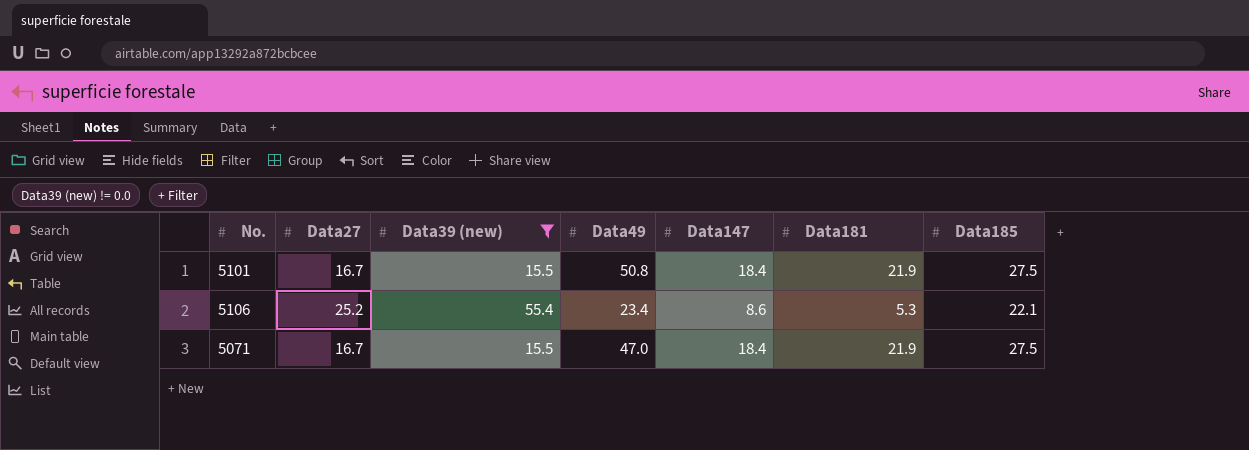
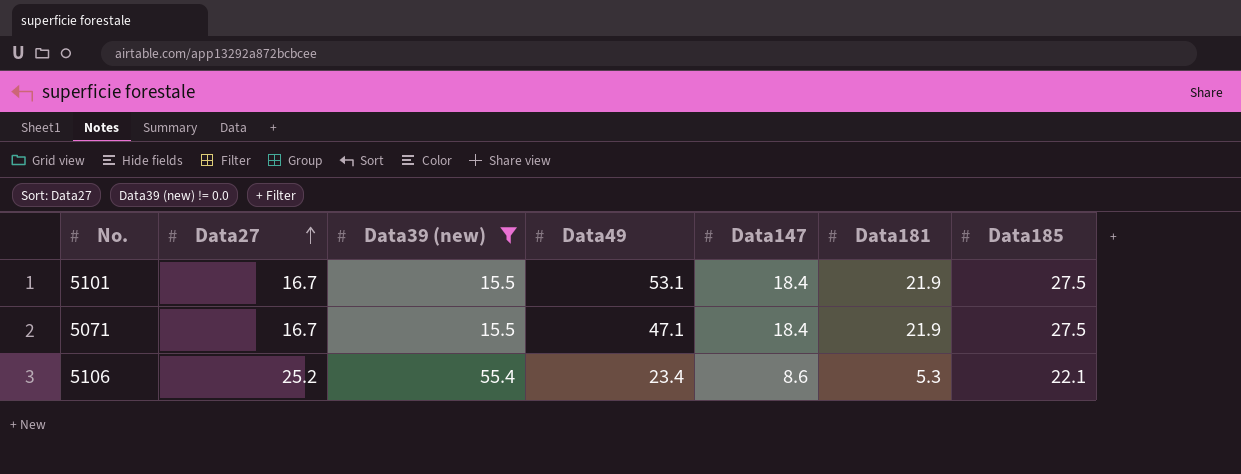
row order: none -> Data27 ascending
5101 | Data49: 50.8 -> 53.1
5071 | Data49: 47.0 -> 47.1

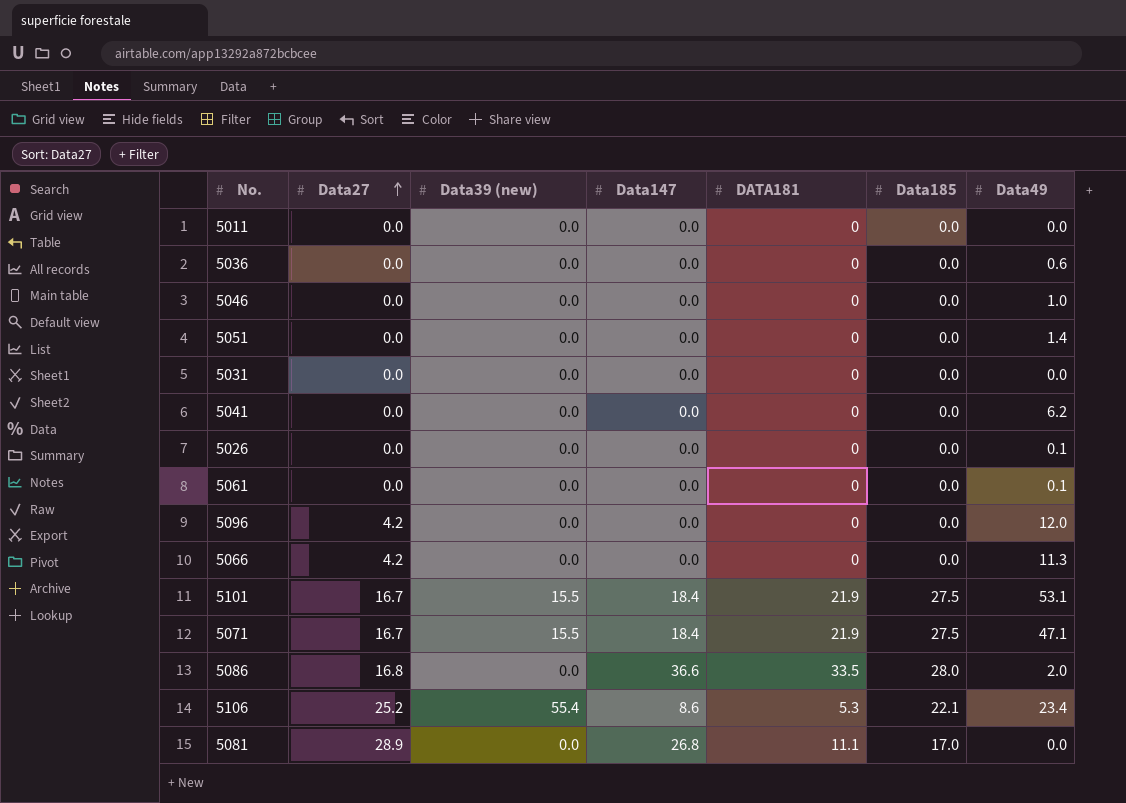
filter: Data39 (new) != 0.0 -> none
column name: Data181 -> DATA181
column Data49 | position: 4 -> 7

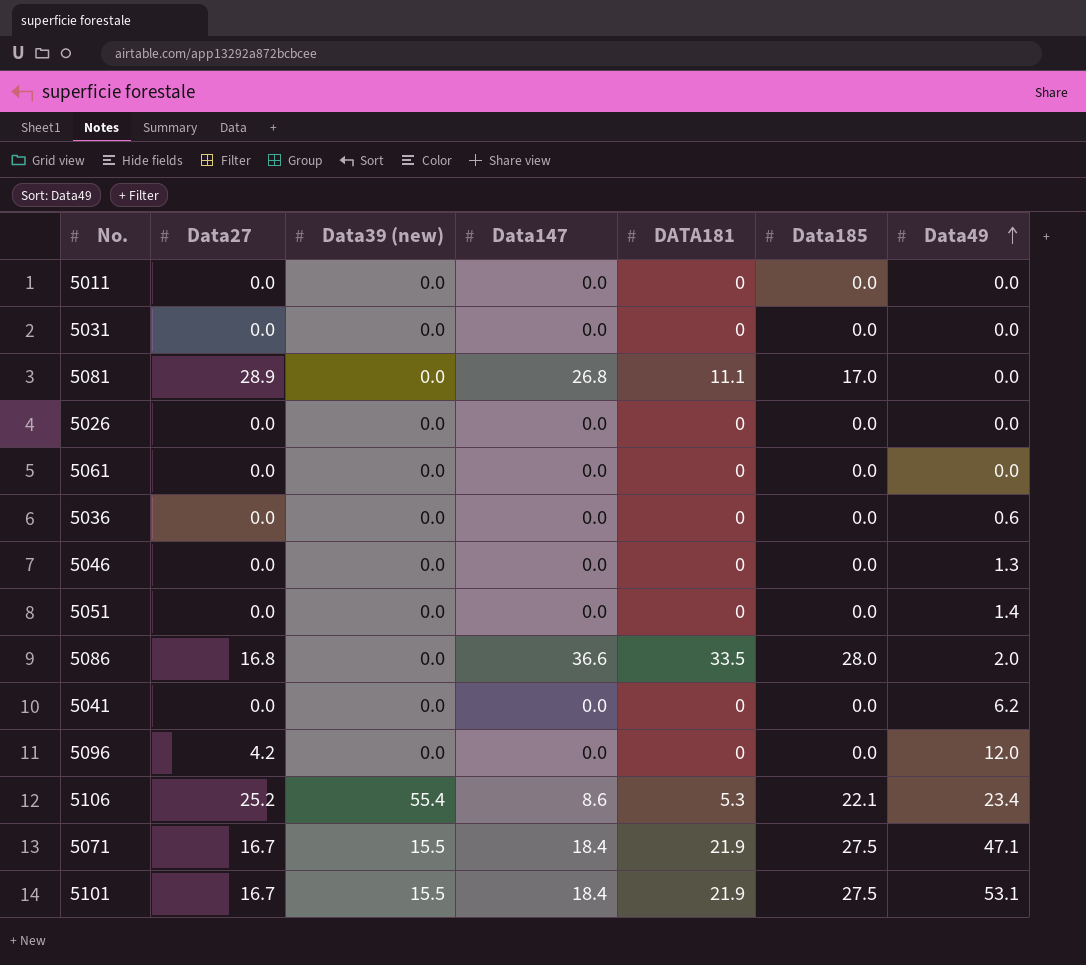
row order: Data27 ascending -> Data49 ascending
row 5066: 4.2 | 0.0 | 0.0 | 0 | 0.0 | 11.3 -> none
5026 | Data49: 0.1 -> 0.0
5061 | Data49: 0.1 -> 0.0
5046 | Data49: 1.0 -> 1.3

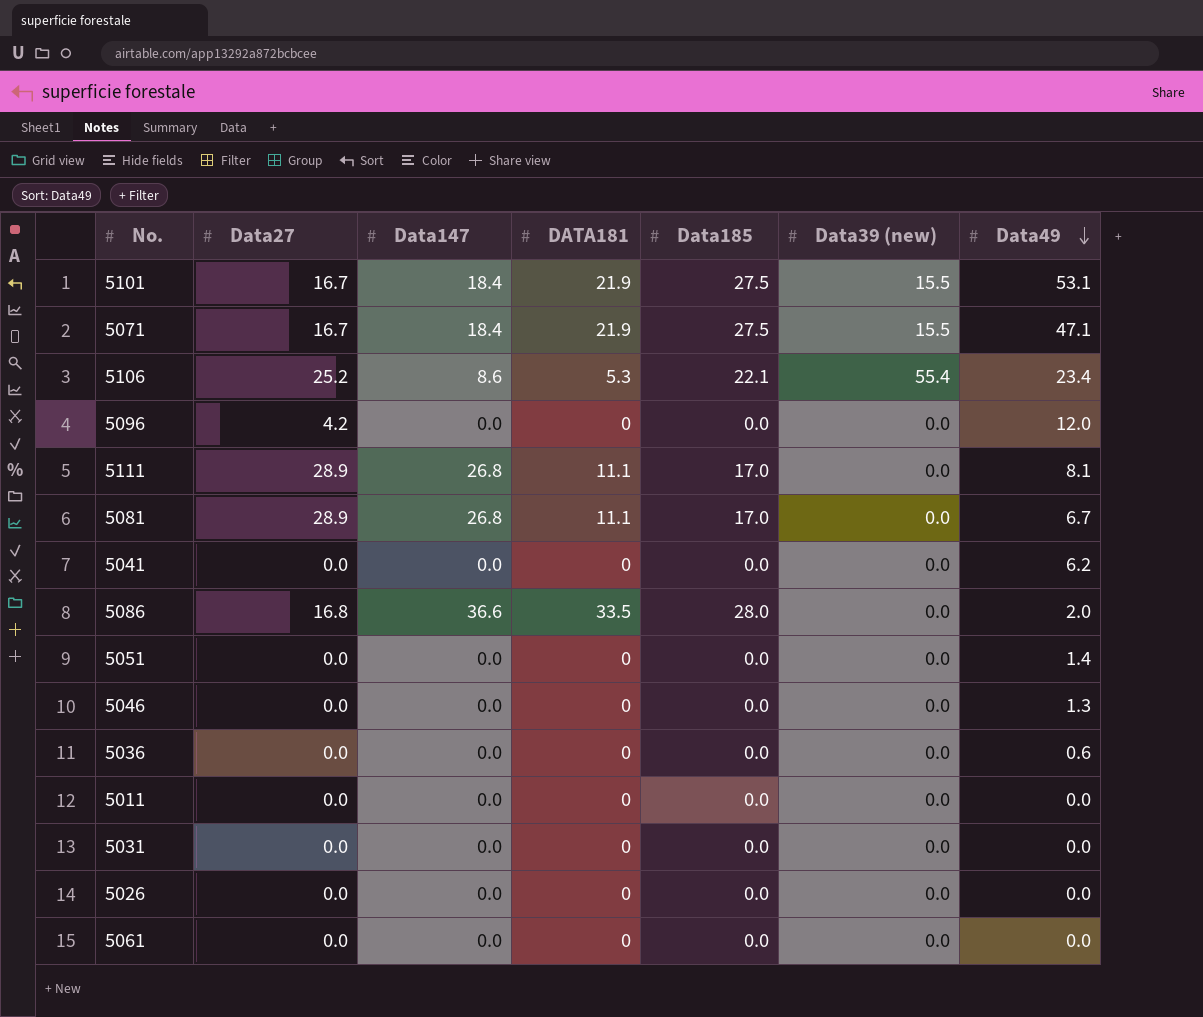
row order: Data49 ascending -> Data49 descending
column Data39 (new) | position: 3 -> 6
row 5111: none -> 28.9 | 26.8 | 11.1 | 17.0 | 0.0 | 8.1
5081 | Data49: 0.0 -> 6.7

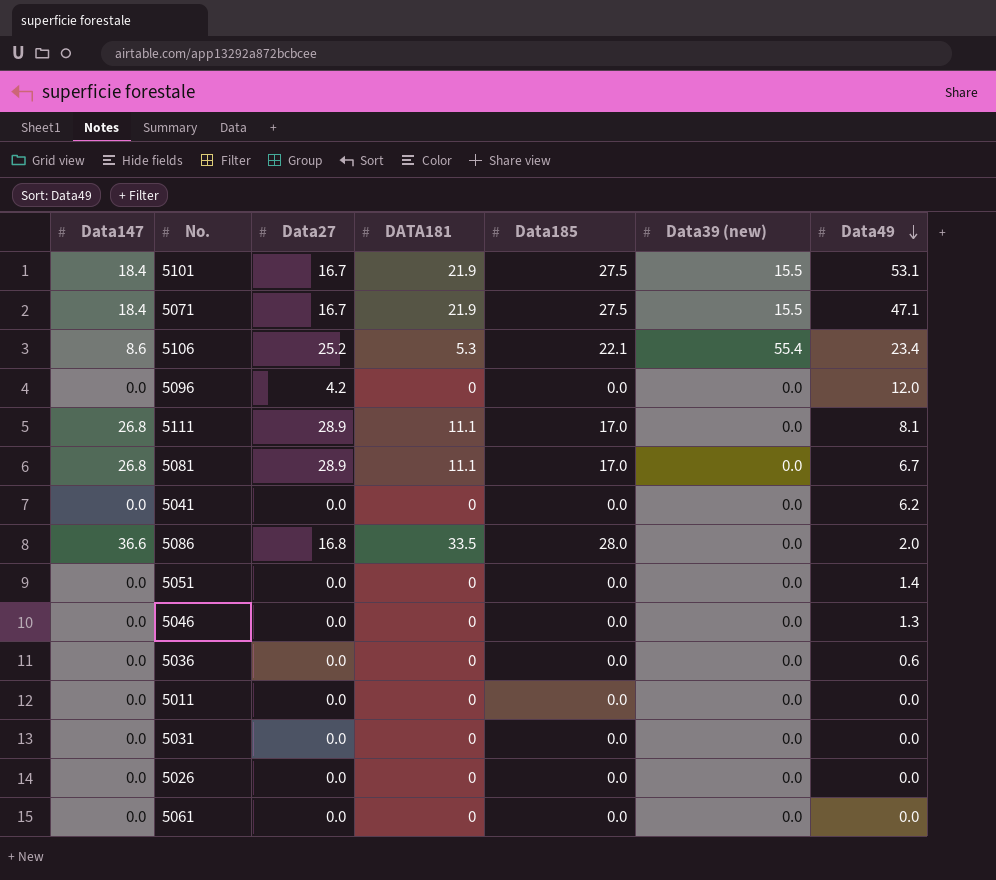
column Data147 | position: 3 -> 1

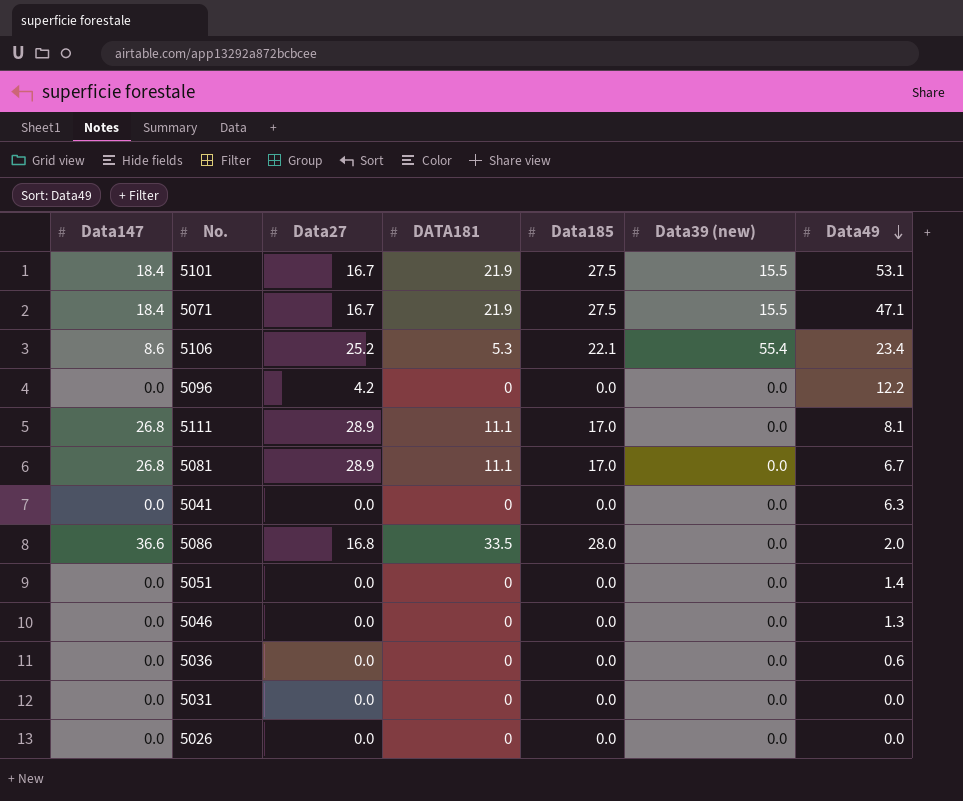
row 5011: 0.0 | 0.0 | 0 | 0.0 | 0.0 | 0.0 -> none
row 5061: 0.0 | 0.0 | 0 | 0.0 | 0.0 | 0.0 -> none
5096 | Data49: 12.0 -> 12.2
5041 | Data49: 6.2 -> 6.3

